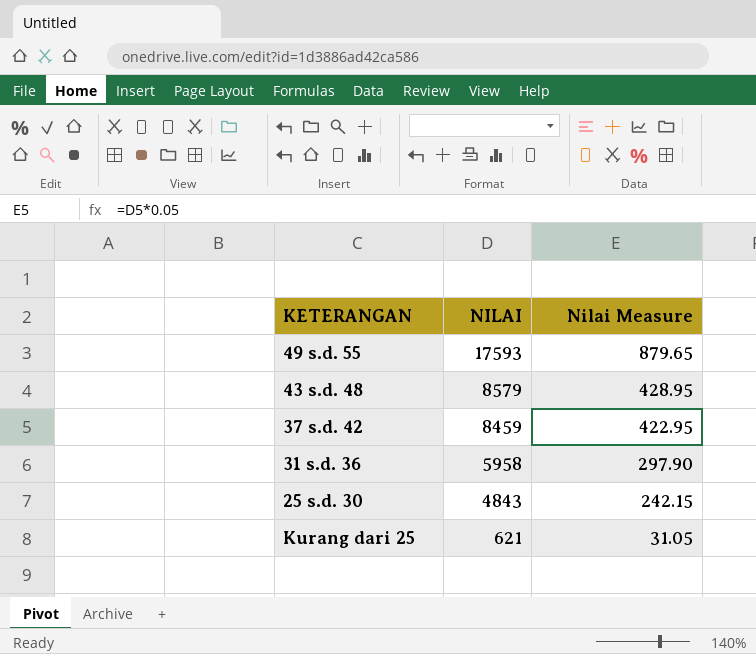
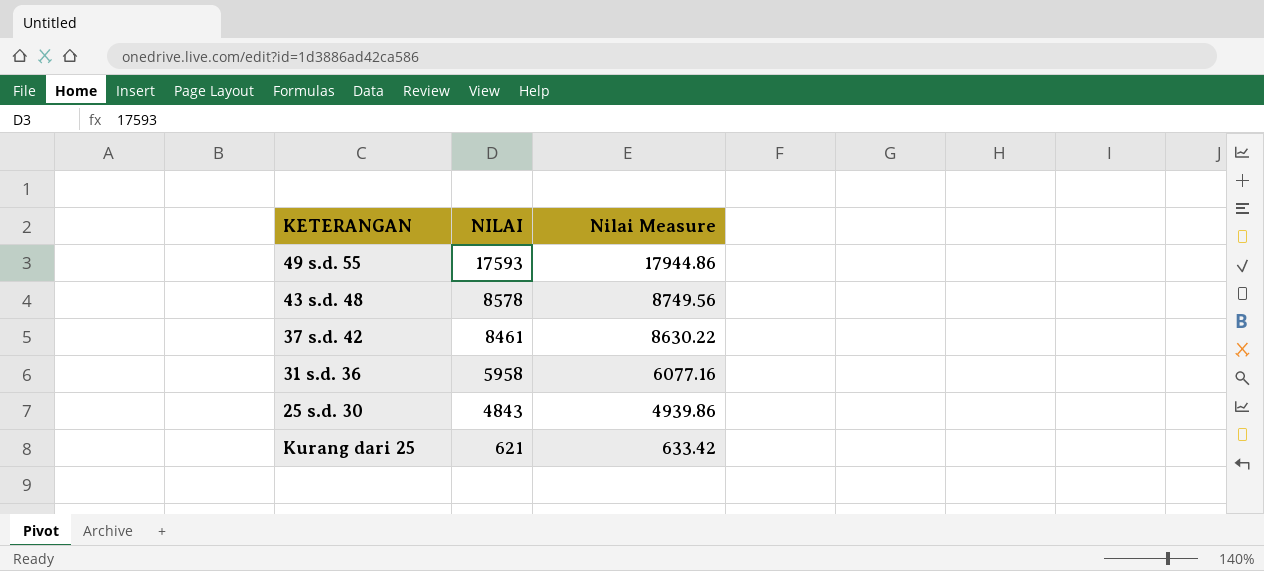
column Nilai Measure | formula: [NILAI] * 0.05 -> [NILAI] * 1.02
43 s.d. 48 | NILAI: 8579 -> 8578
37 s.d. 42 | NILAI: 8459 -> 8461

